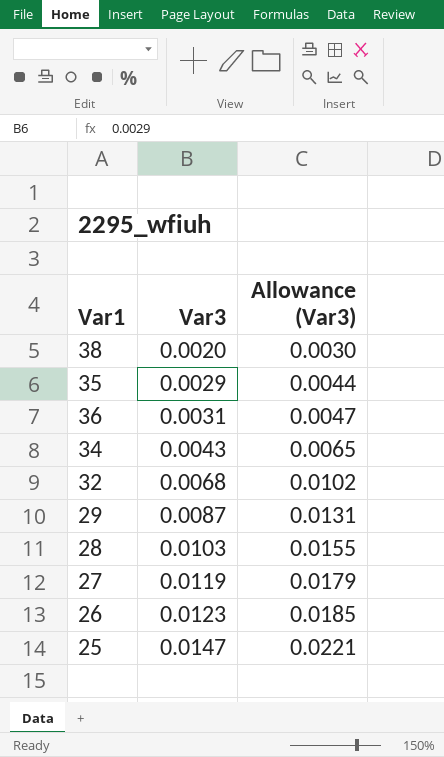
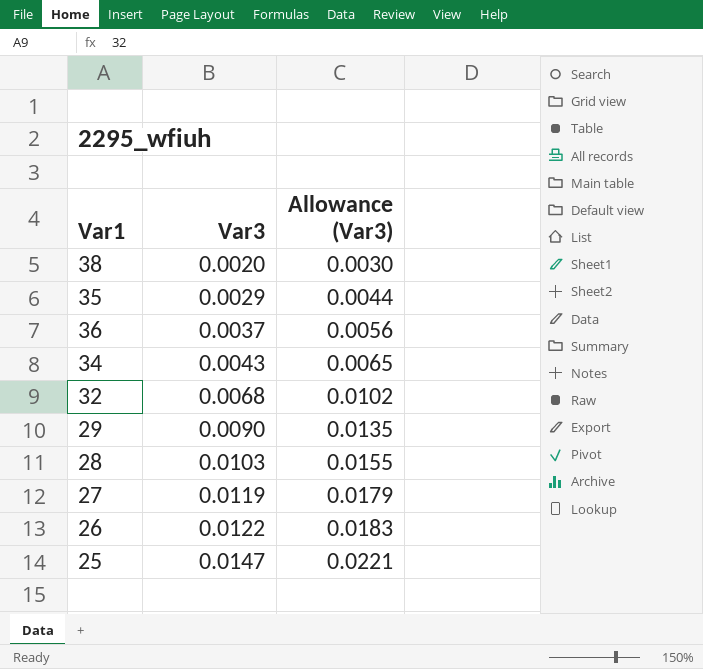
36 | Var3: 0.0031 -> 0.0037
36 | Allowance (Var3): 0.0047 -> 0.0056
29 | Var3: 0.0087 -> 0.0090
29 | Allowance (Var3): 0.0131 -> 0.0135
26 | Var3: 0.0123 -> 0.0122
26 | Allowance (Var3): 0.0185 -> 0.0183

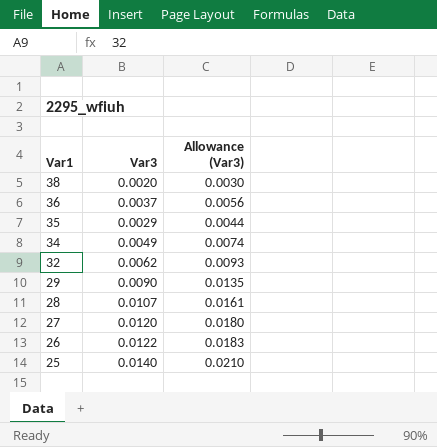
row order: Var3 ascending -> Var1 descending
34 | Var3: 0.0043 -> 0.0049
34 | Allowance (Var3): 0.0065 -> 0.0074
32 | Var3: 0.0068 -> 0.0062
32 | Allowance (Var3): 0.0102 -> 0.0093
28 | Var3: 0.0103 -> 0.0107
28 | Allowance (Var3): 0.0155 -> 0.0161
27 | Var3: 0.0119 -> 0.0120
27 | Allowance (Var3): 0.0179 -> 0.0180
25 | Var3: 0.0147 -> 0.0140
25 | Allowance (Var3): 0.0221 -> 0.0210

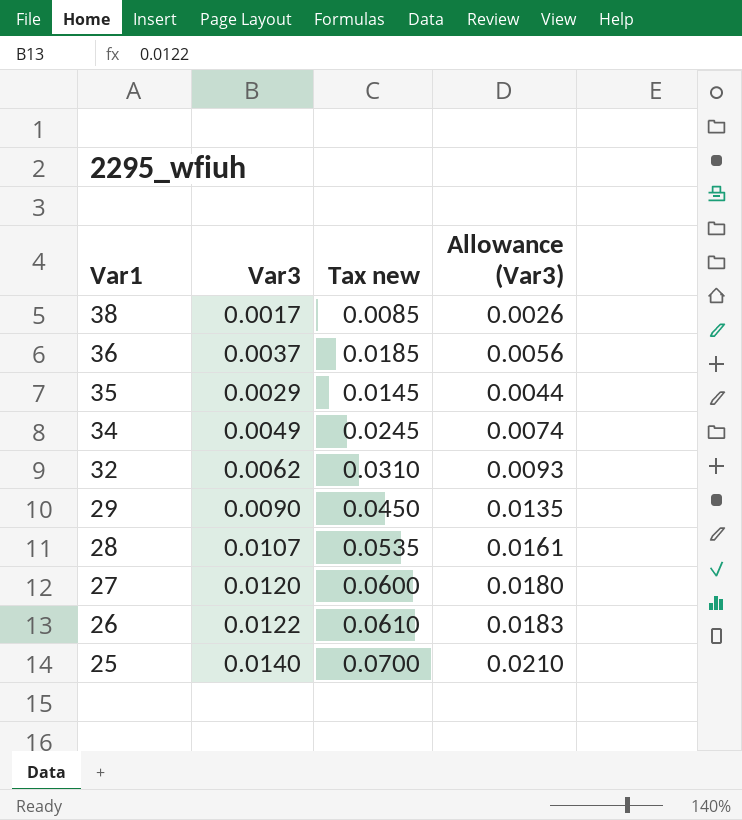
column Tax new | formula: none -> [Var3] * 5
38 | Var3: 0.0020 -> 0.0017
38 | Allowance (Var3): 0.0030 -> 0.0026

